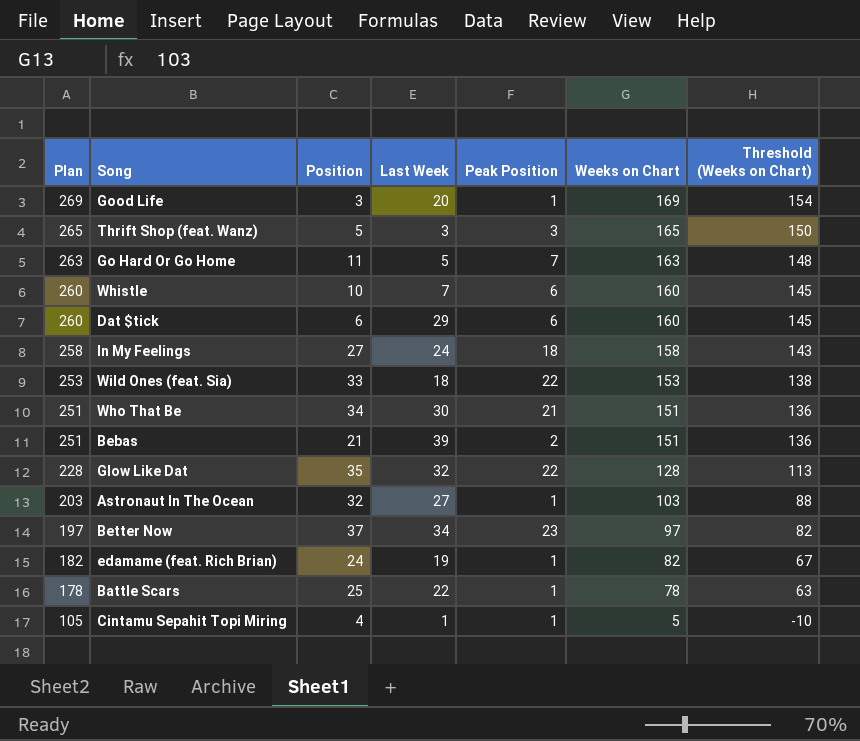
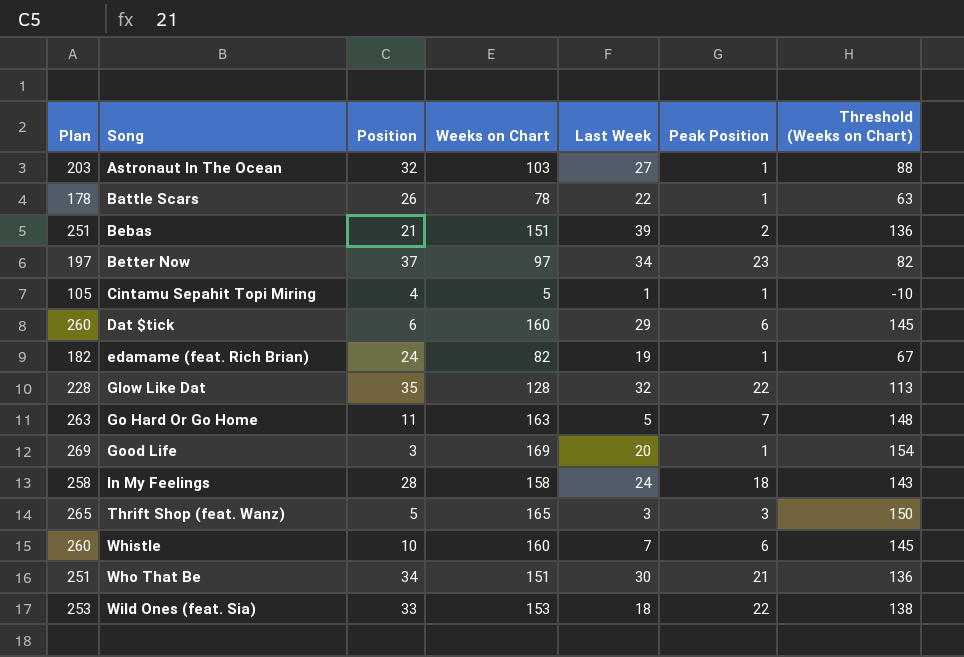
row order: Plan descending -> Song ascending
column Weeks on Chart | position: 6 -> 4
Battle Scars | Position: 25 -> 26
In My Feelings | Position: 27 -> 28

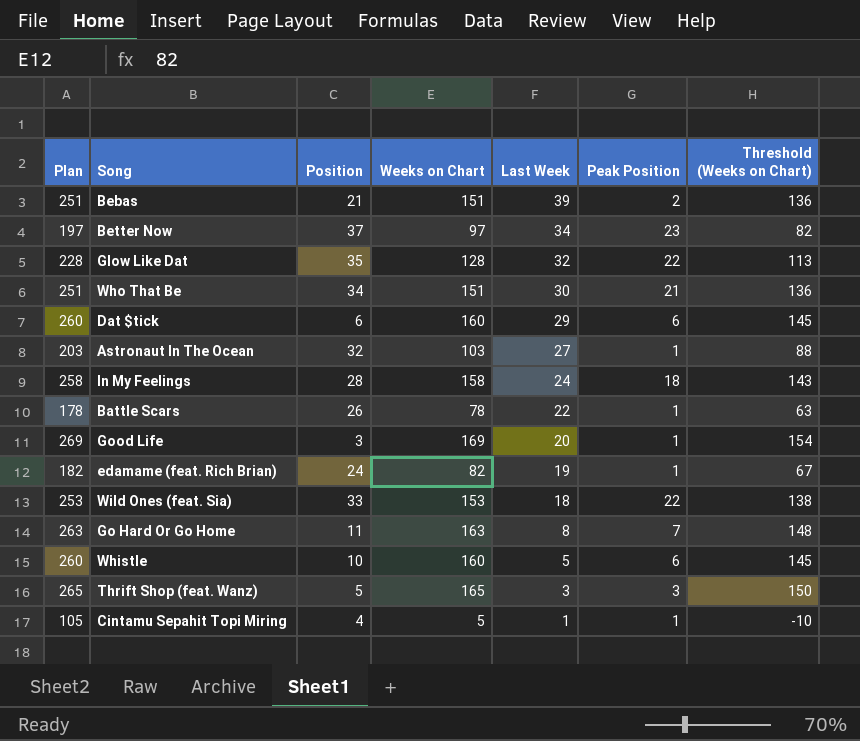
row order: Song ascending -> Last Week descending
Go Hard Or Go Home | Last Week: 5 -> 8
Whistle | Last Week: 7 -> 5

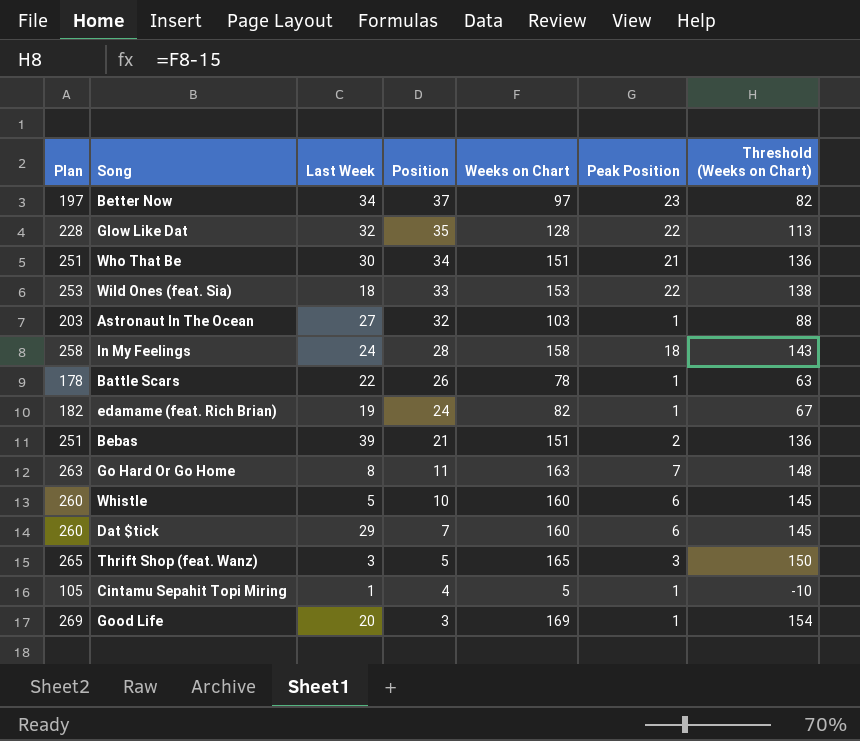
row order: Last Week descending -> Position descending
column Last Week | position: 5 -> 3
Dat $tick | Position: 6 -> 7

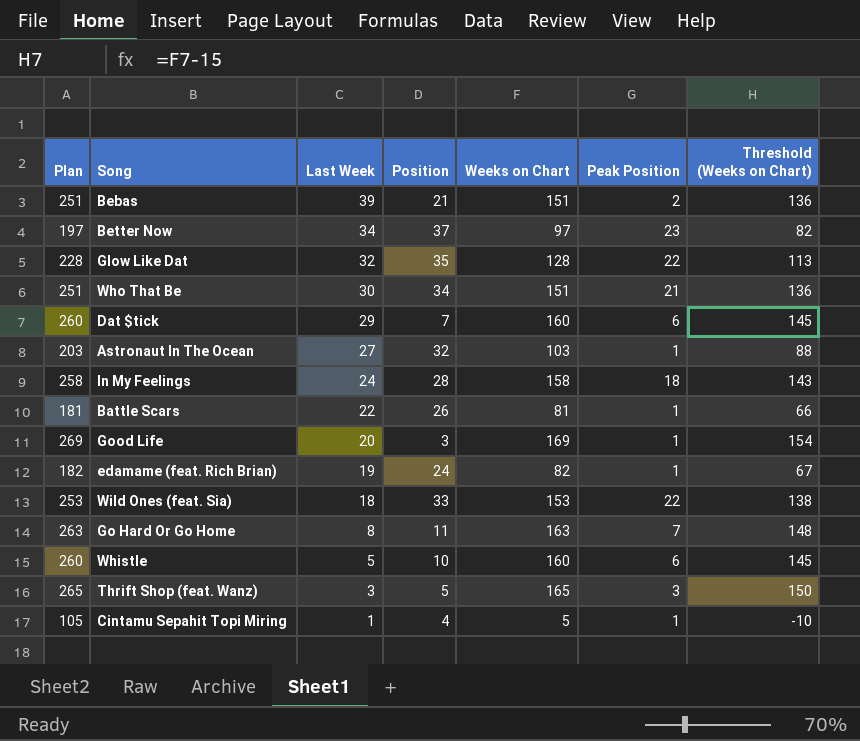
row order: Position descending -> Last Week descending
Battle Scars | Plan: 178 -> 181
Battle Scars | Weeks on Chart: 78 -> 81
Battle Scars | Threshold (Weeks on Chart): 63 -> 66

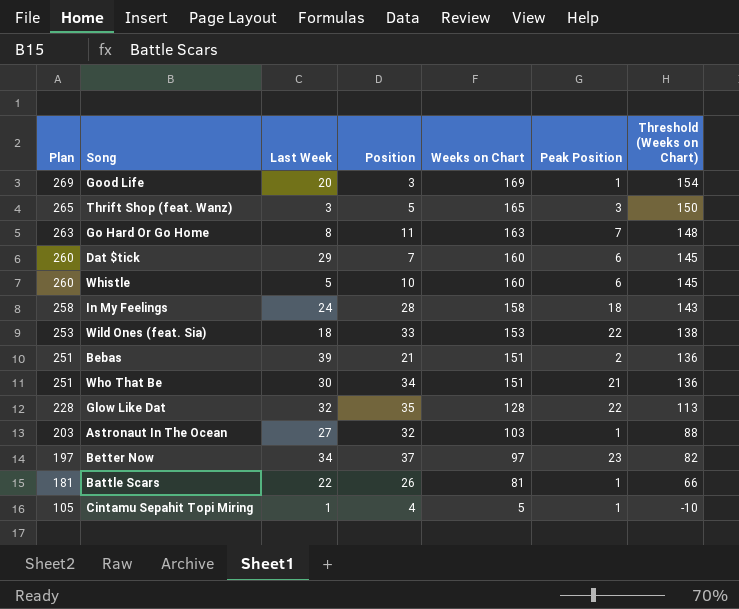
row order: Last Week descending -> Plan descending
row edamame (feat. Rich Brian): 182 | 19 | 24 | 82 | 1 | 67 -> none

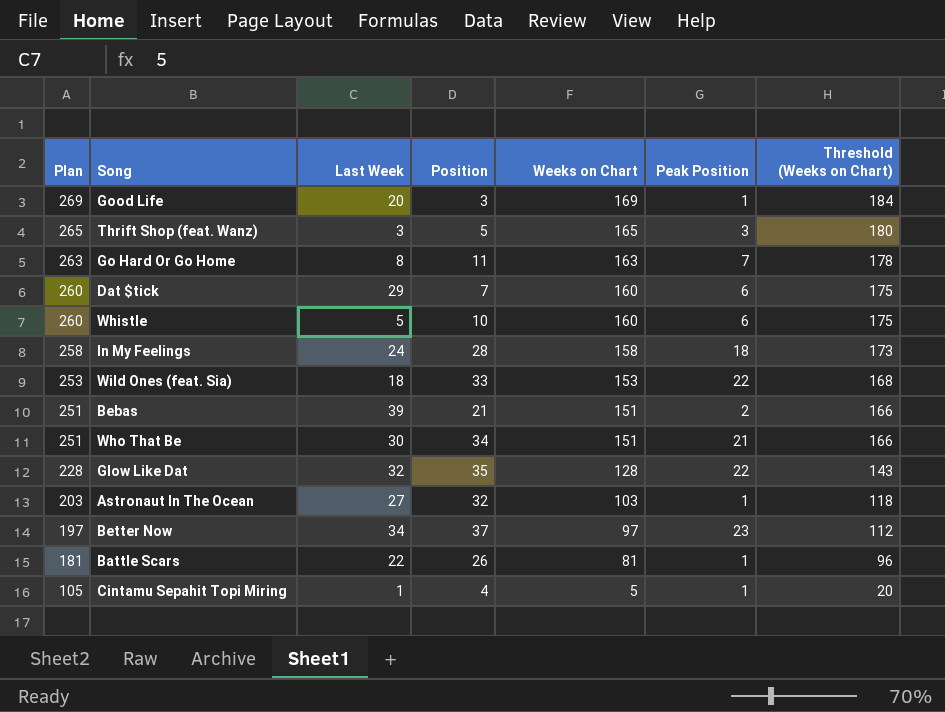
column Threshold (Weeks on Chart) | formula: [Weeks on Chart] - 15 -> [Weeks on Chart] + 15

